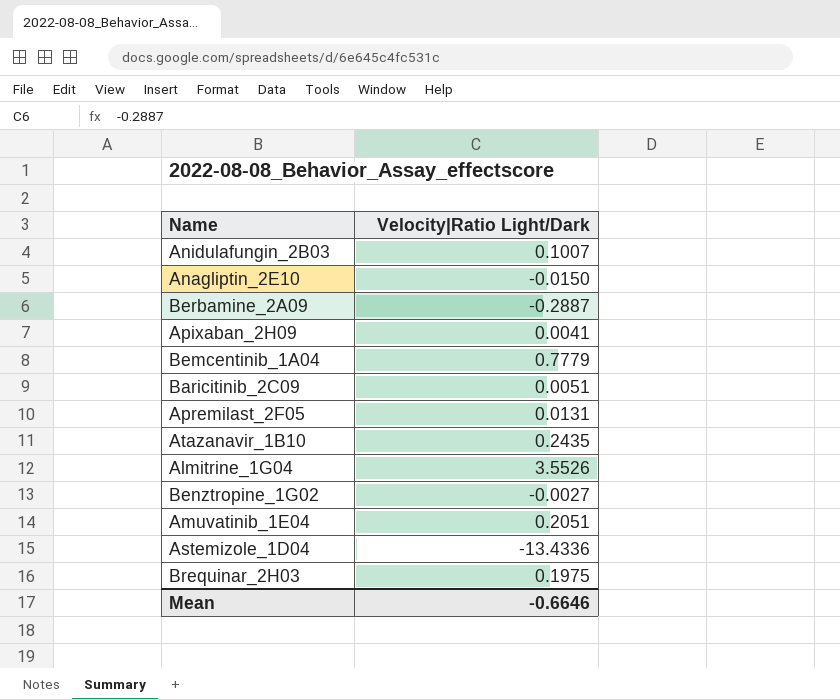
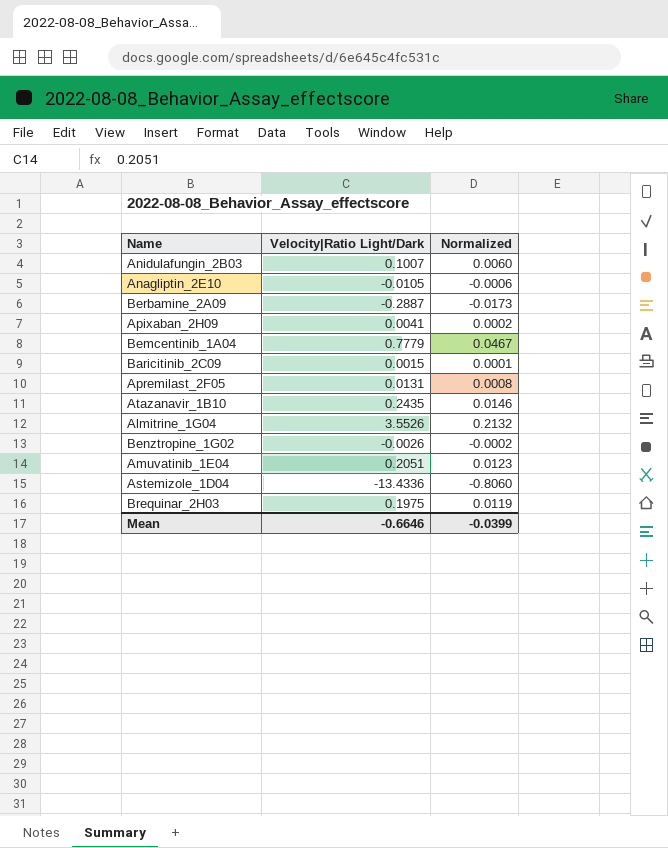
column Normalized | formula: none -> [Velocity|Ratio Light/Dark] * 0.06
Anagliptin_2E10 | Velocity|Ratio Light/Dark: -0.0150 -> -0.0105
Baricitinib_2C09 | Velocity|Ratio Light/Dark: 0.0051 -> 0.0015
Benztropine_1G02 | Velocity|Ratio Light/Dark: -0.0027 -> -0.0026

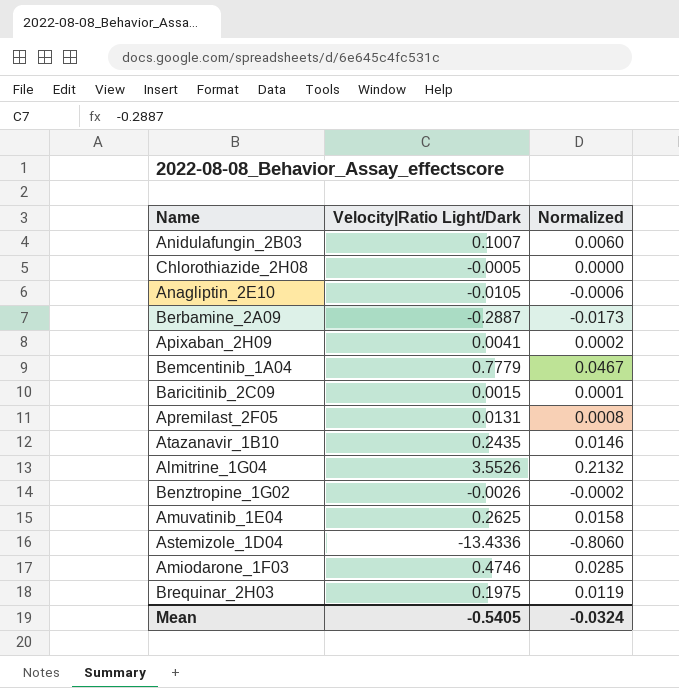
row Chlorothiazide_2H08: none -> -0.0005 | 0.0000
Amuvatinib_1E04 | Velocity|Ratio Light/Dark: 0.2051 -> 0.2625
Amuvatinib_1E04 | Normalized: 0.0123 -> 0.0158
row Amiodarone_1F03: none -> 0.4746 | 0.0285
Mean | Velocity|Ratio Light/Dark: -0.6646 -> -0.5405
Mean | Normalized: -0.0399 -> -0.0324

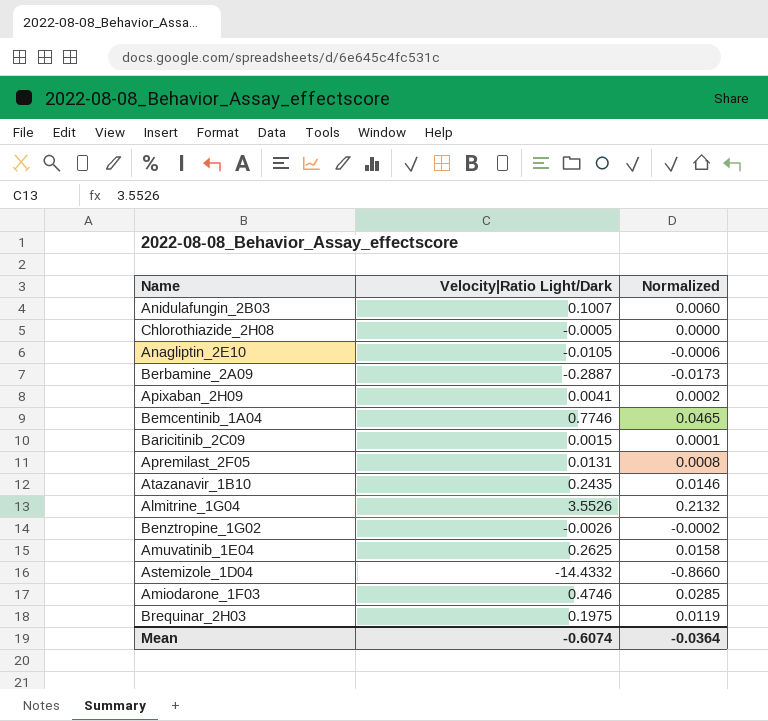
Bemcentinib_1A04 | Velocity|Ratio Light/Dark: 0.7779 -> 0.7746
Bemcentinib_1A04 | Normalized: 0.0467 -> 0.0465
Astemizole_1D04 | Velocity|Ratio Light/Dark: -13.4336 -> -14.4332
Astemizole_1D04 | Normalized: -0.8060 -> -0.8660
Mean | Velocity|Ratio Light/Dark: -0.5405 -> -0.6074
Mean | Normalized: -0.0324 -> -0.0364

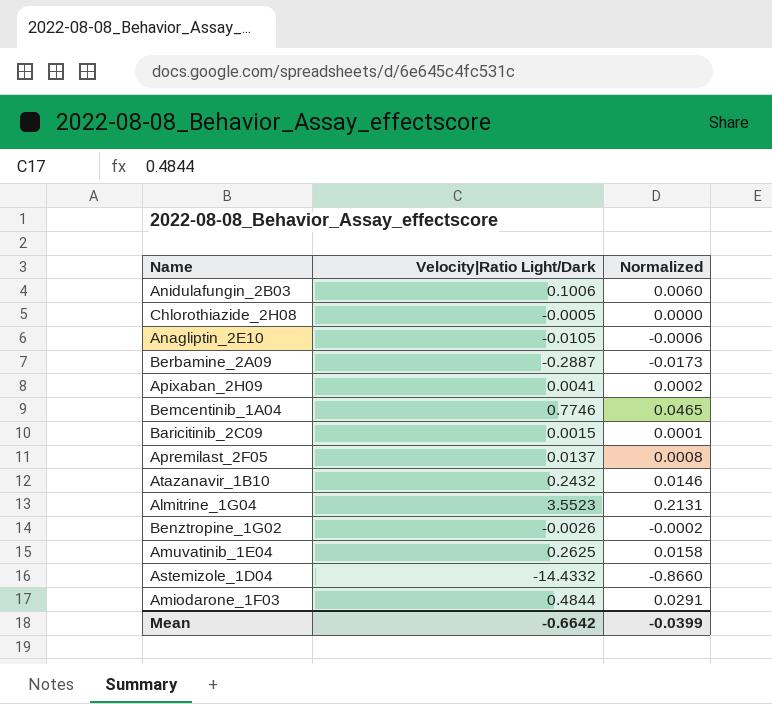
row Brequinar_2H03: 0.1975 | 0.0119 -> none
Anidulafungin_2B03 | Velocity|Ratio Light/Dark: 0.1007 -> 0.1006
Apremilast_2F05 | Velocity|Ratio Light/Dark: 0.0131 -> 0.0137
Atazanavir_1B10 | Velocity|Ratio Light/Dark: 0.2435 -> 0.2432
Almitrine_1G04 | Velocity|Ratio Light/Dark: 3.5526 -> 3.5523
Almitrine_1G04 | Normalized: 0.2132 -> 0.2131
Amiodarone_1F03 | Velocity|Ratio Light/Dark: 0.4746 -> 0.4844
Amiodarone_1F03 | Normalized: 0.0285 -> 0.0291
Mean | Velocity|Ratio Light/Dark: -0.6074 -> -0.6642
Mean | Normalized: -0.0364 -> -0.0399

